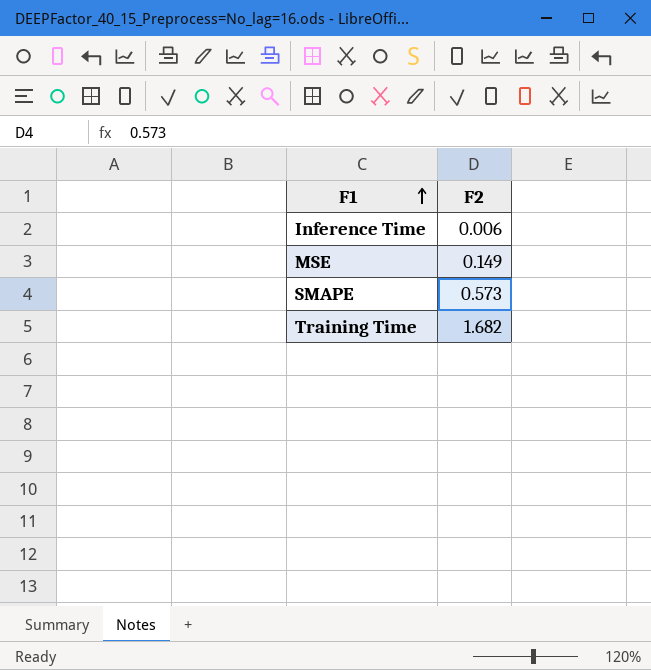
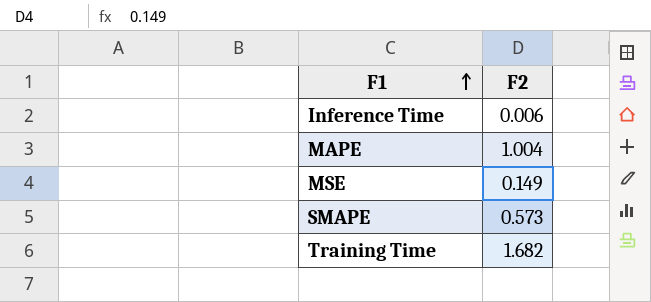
row MAPE: none -> 1.004

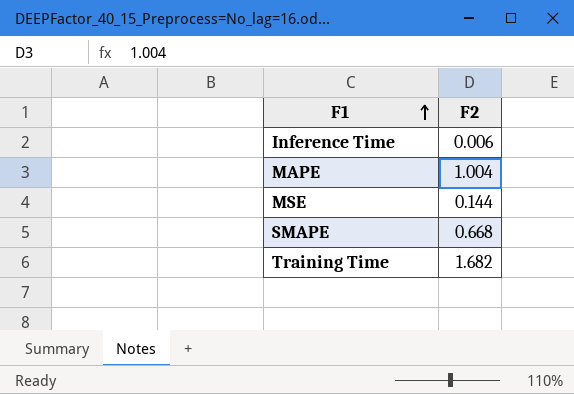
MSE | F2: 0.149 -> 0.144
SMAPE | F2: 0.573 -> 0.668

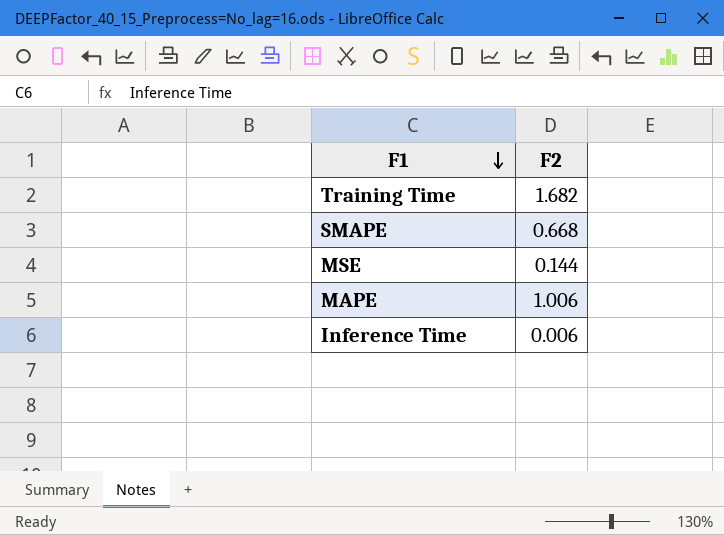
row order: F1 ascending -> F1 descending
MAPE | F2: 1.004 -> 1.006

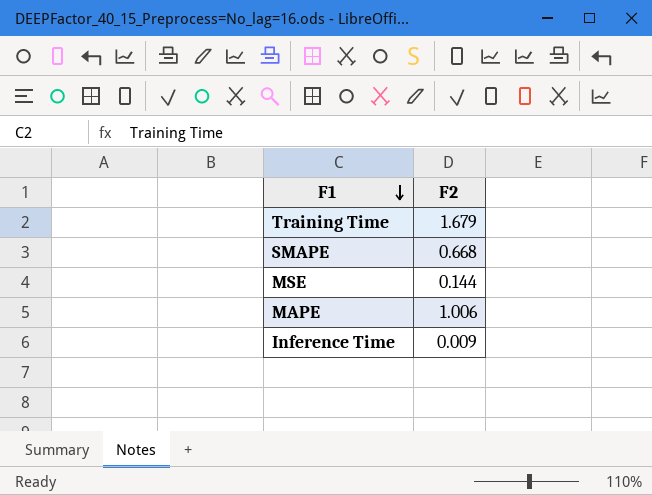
Training Time | F2: 1.682 -> 1.679
Inference Time | F2: 0.006 -> 0.009

